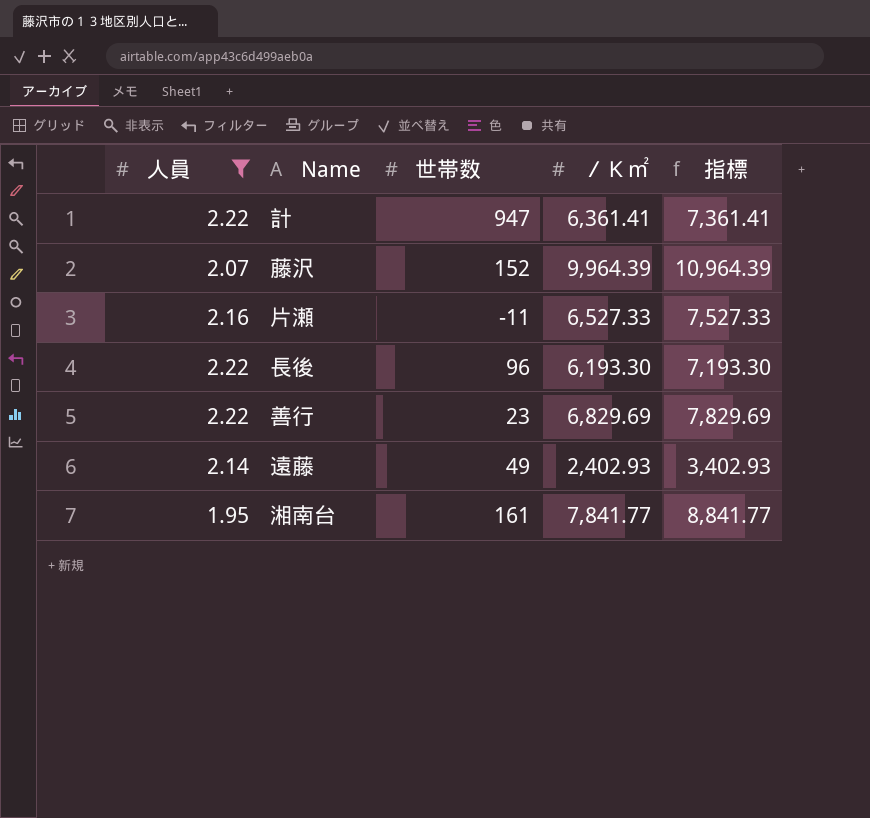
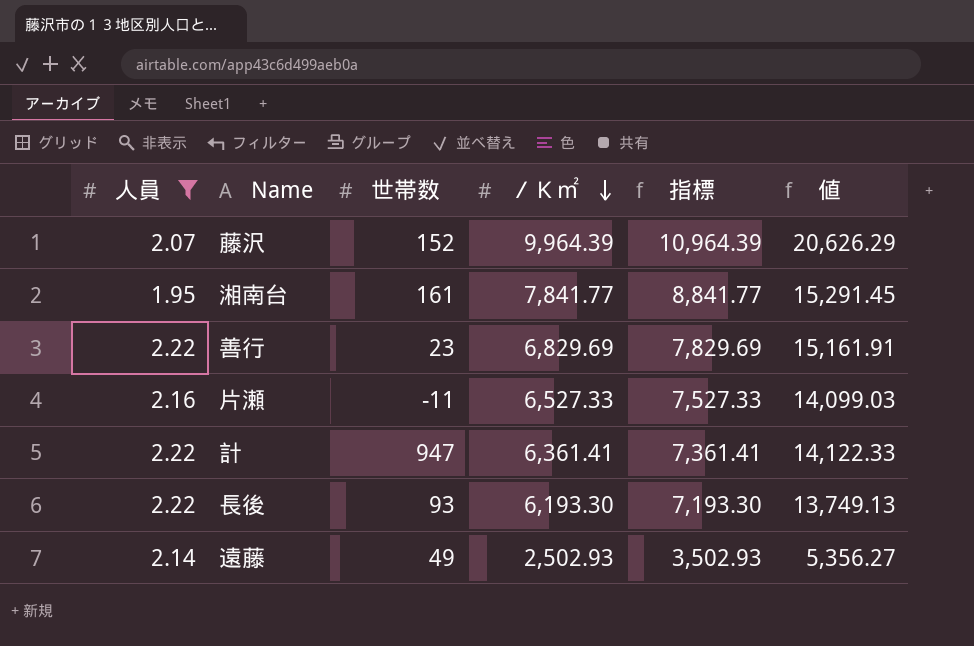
row order: none -> ／Ｋ㎡ descending
column 値 | formula: none -> [人員] * [／Ｋ㎡]
長後 | 世帯数: 96 -> 93
遠藤 | ／Ｋ㎡: 2,402.93 -> 2,502.93
遠藤 | 指標: 3,402.93 -> 3,502.93

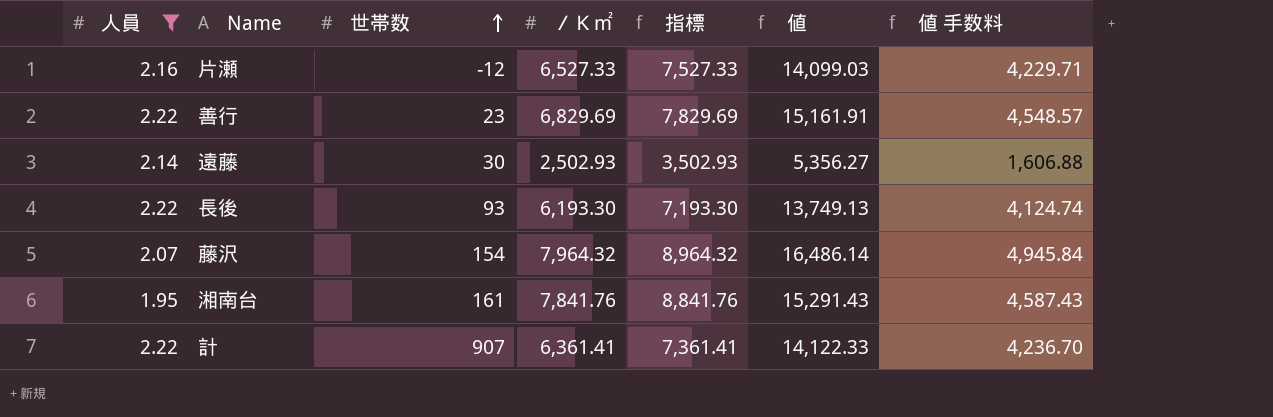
row order: ／Ｋ㎡ descending -> 世帯数 ascending
column 値 手数料 | formula: none -> [値] * 0.3
片瀬 | 世帯数: -11 -> -12
遠藤 | 世帯数: 49 -> 30
藤沢 | 世帯数: 152 -> 154
藤沢 | ／Ｋ㎡: 9,964.39 -> 7,964.32
藤沢 | 指標: 10,964.39 -> 8,964.32
藤沢 | 値: 20,626.29 -> 16,486.14
湘南台 | ／Ｋ㎡: 7,841.77 -> 7,841.76
湘南台 | 指標: 8,841.77 -> 8,841.76
湘南台 | 値: 15,291.45 -> 15,291.43
計 | 世帯数: 947 -> 907

